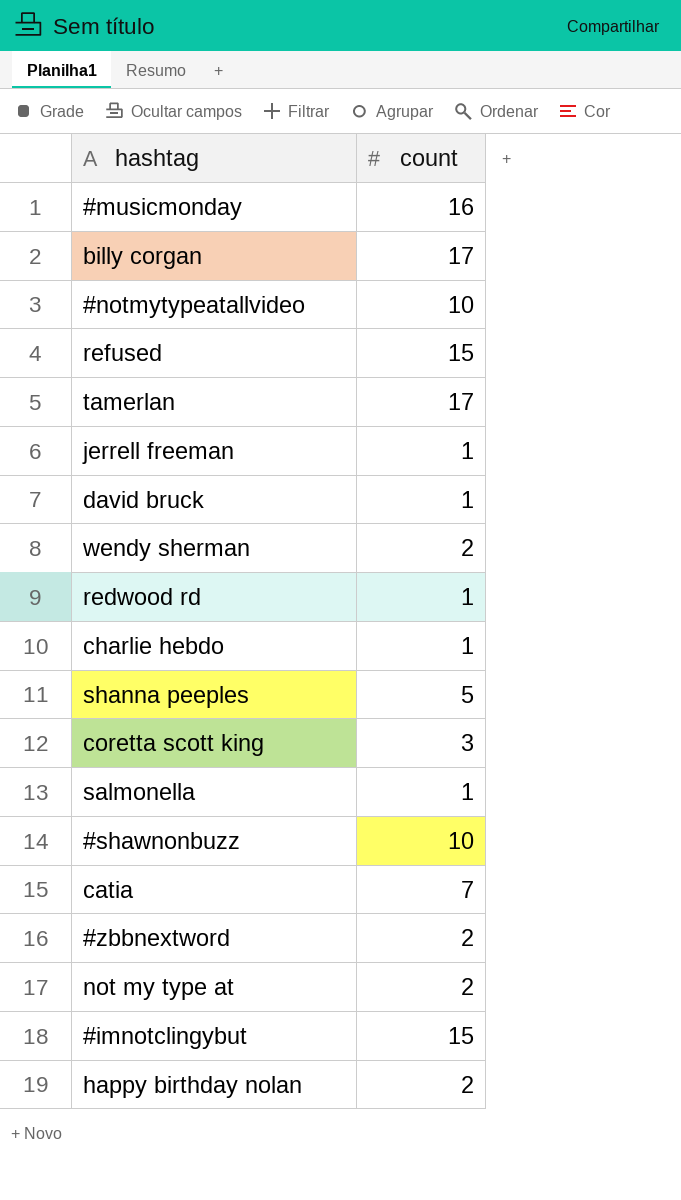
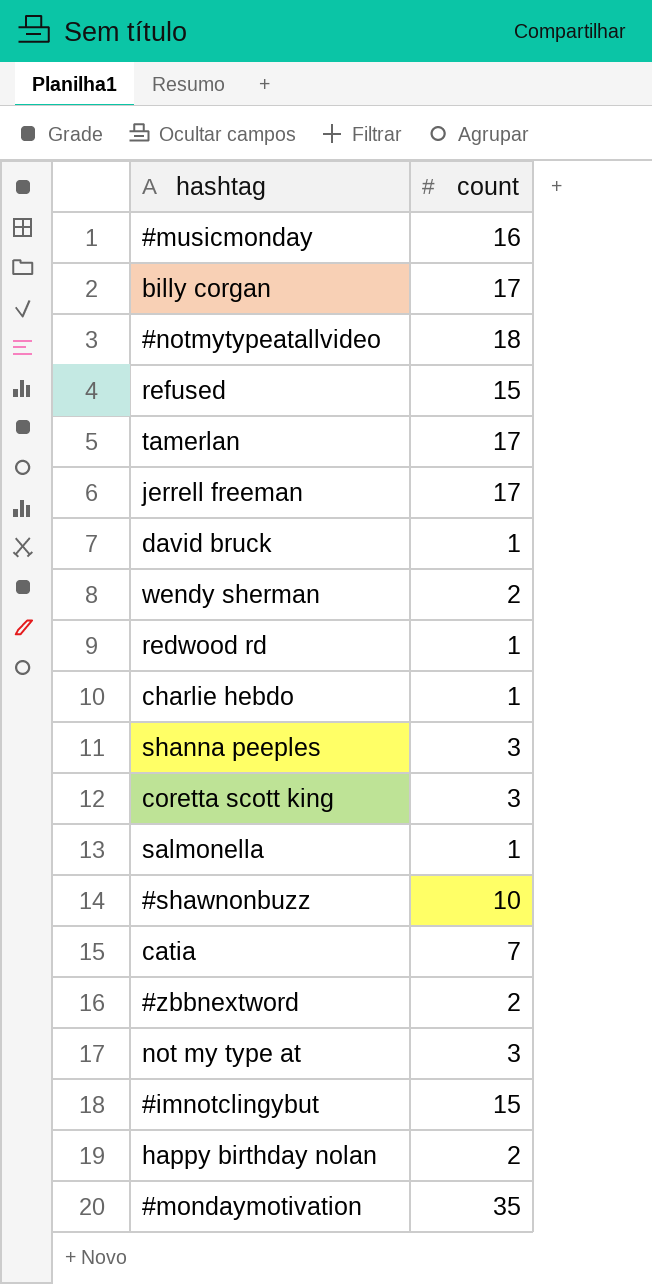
#notmytypeatallvideo | count: 10 -> 18
jerrell freeman | count: 1 -> 17
shanna peeples | count: 5 -> 3
not my type at | count: 2 -> 3
row #mondaymotivation: none -> 35

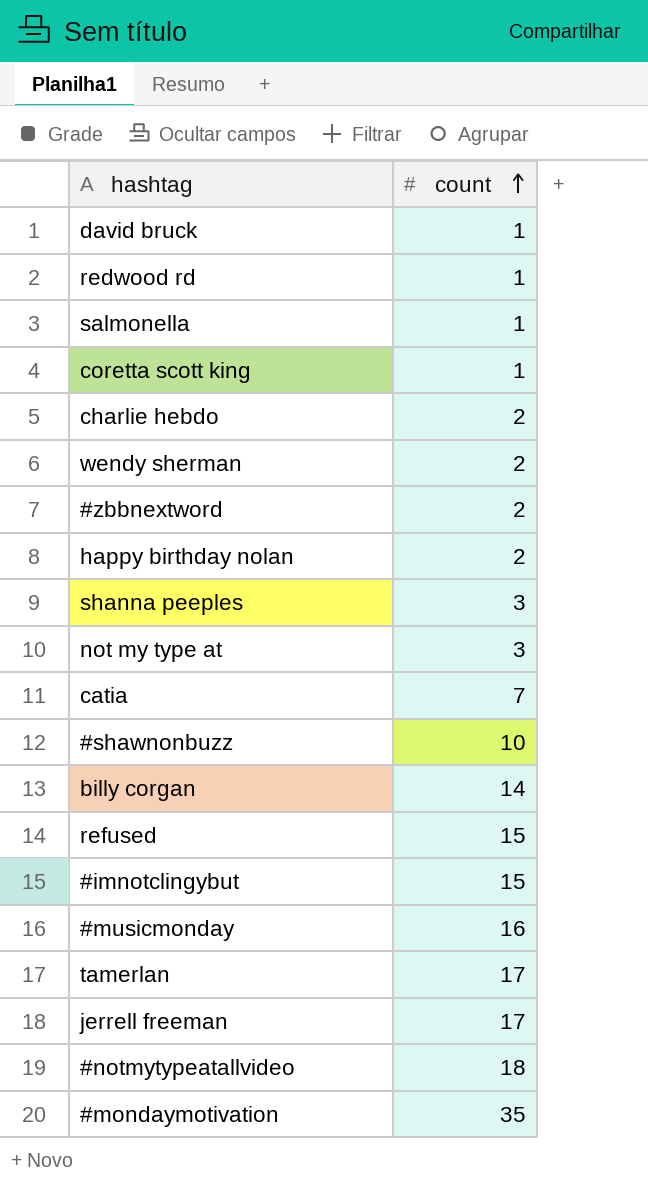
row order: none -> count ascending
coretta scott king | count: 3 -> 1
charlie hebdo | count: 1 -> 2
billy corgan | count: 17 -> 14

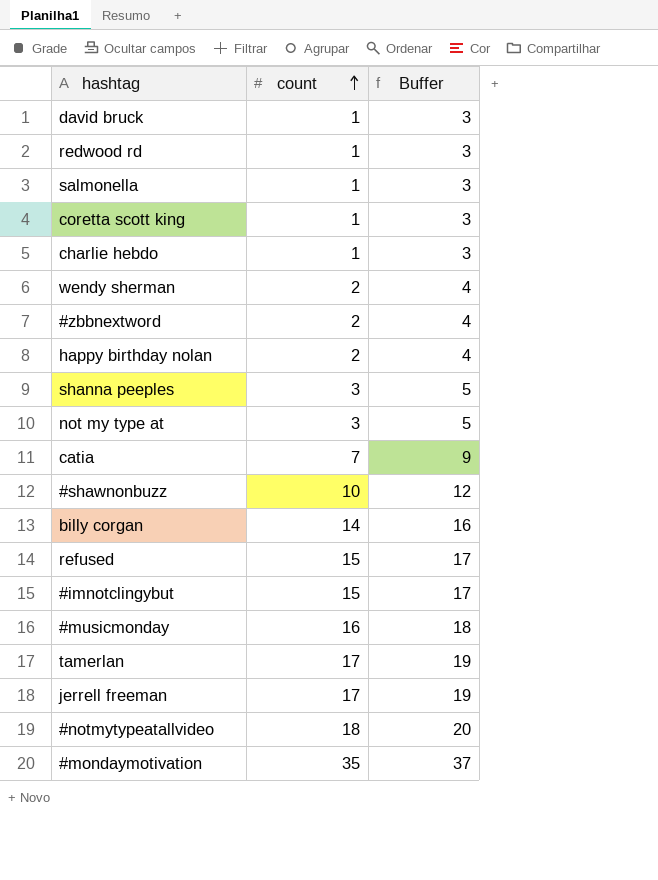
column Buffer | formula: none -> [count] + 2
charlie hebdo | count: 2 -> 1

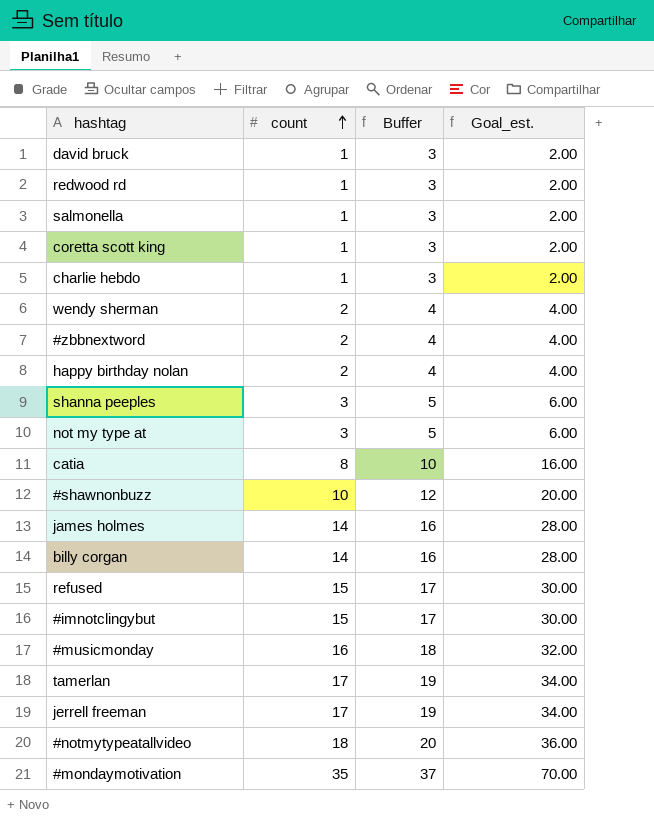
column Goal_est. | formula: none -> [count] * 2
catia | count: 7 -> 8
catia | Buffer: 9 -> 10
row james holmes: none -> 14 | 16 | 28.00

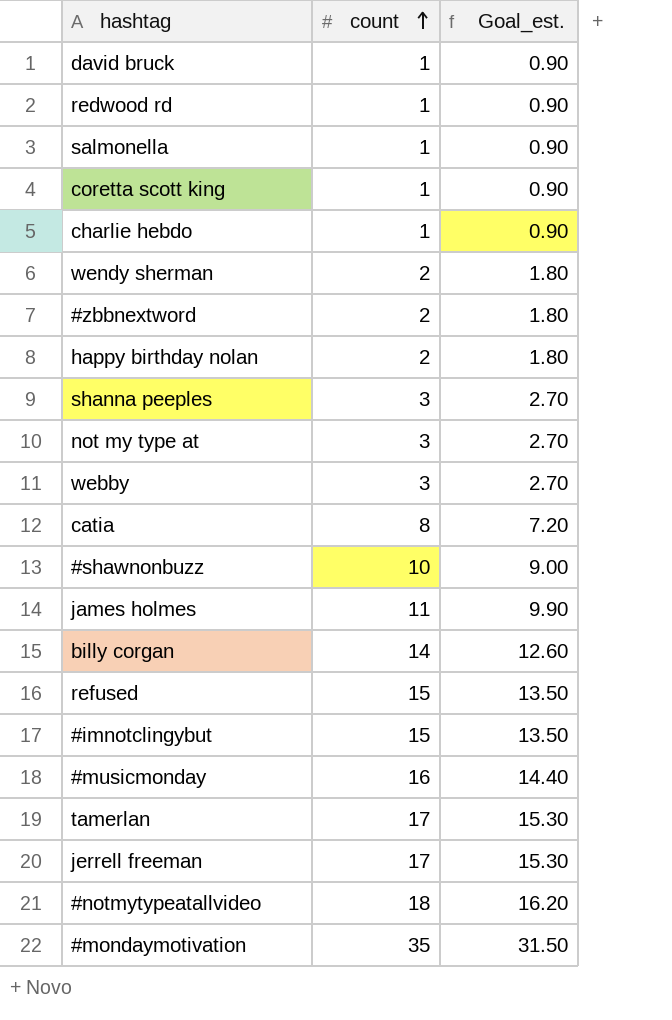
column Buffer | formula: [count] + 2 -> none
column Goal_est. | formula: [count] * 2 -> [count] * 0.9
row webby: none -> 3 | 2.70
james holmes | count: 14 -> 11

